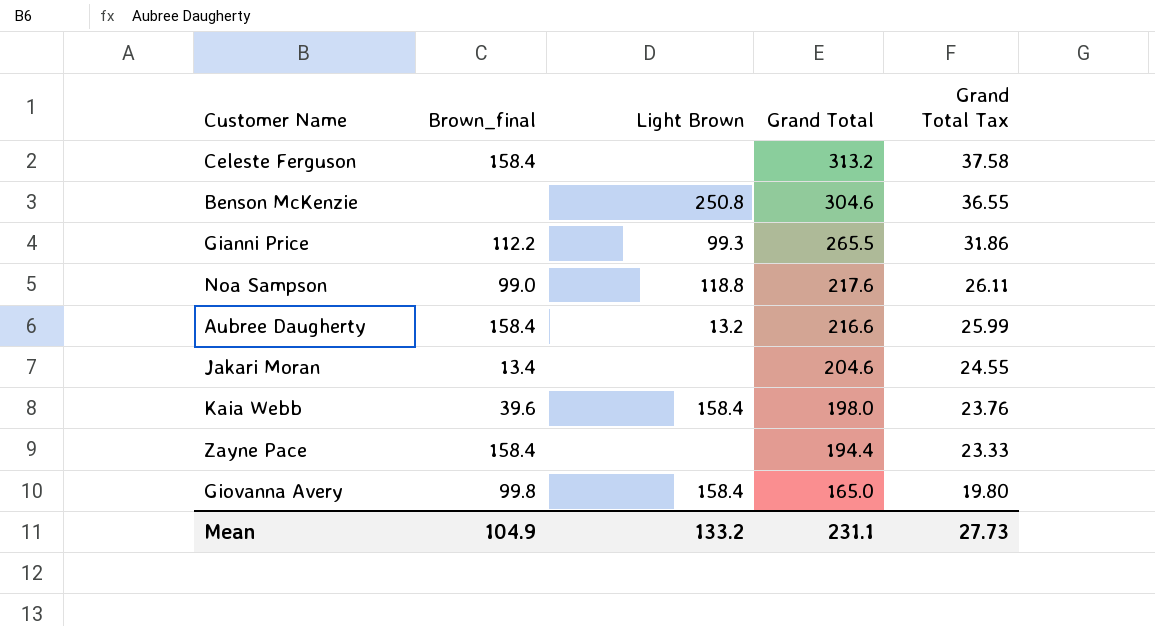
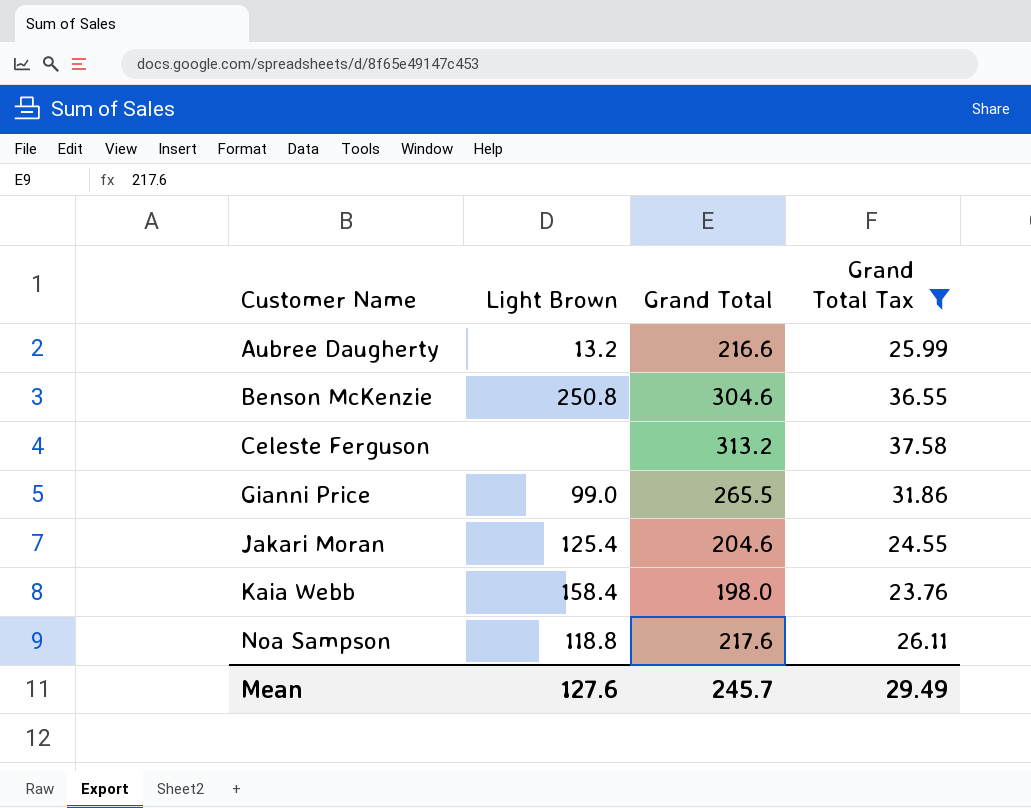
filter: none -> Grand Total Tax >= 23.76
row order: Grand Total descending -> Customer Name ascending
column Brown_final | position: 2 -> none
Gianni Price | Light Brown: 99.3 -> 99.0
Jakari Moran | Light Brown: none -> 125.4
Mean | Light Brown: 133.2 -> 127.6
Mean | Grand Total: 231.1 -> 245.7
Mean | Grand Total Tax: 27.73 -> 29.49

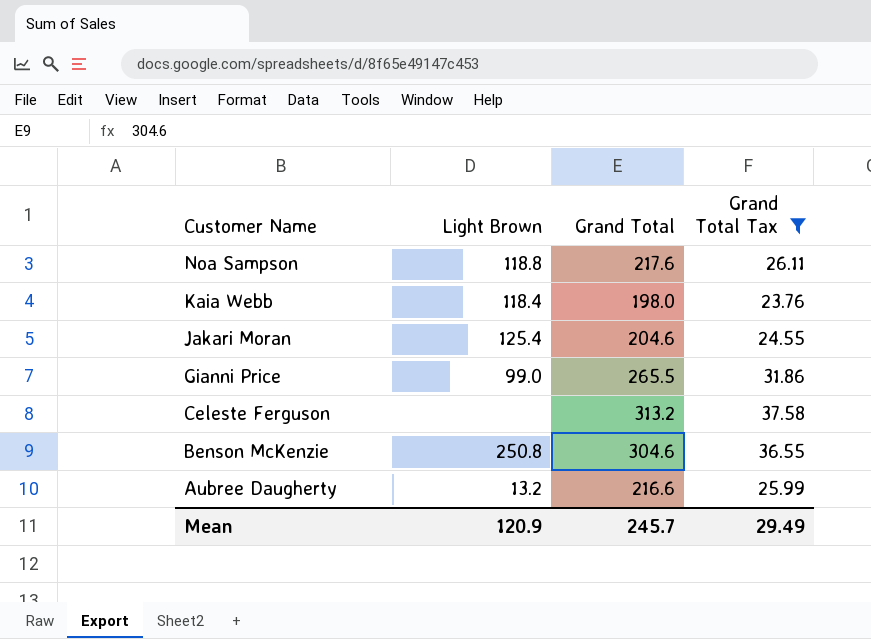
row order: Customer Name ascending -> Customer Name descending
Kaia Webb | Light Brown: 158.4 -> 118.4
Mean | Light Brown: 127.6 -> 120.9

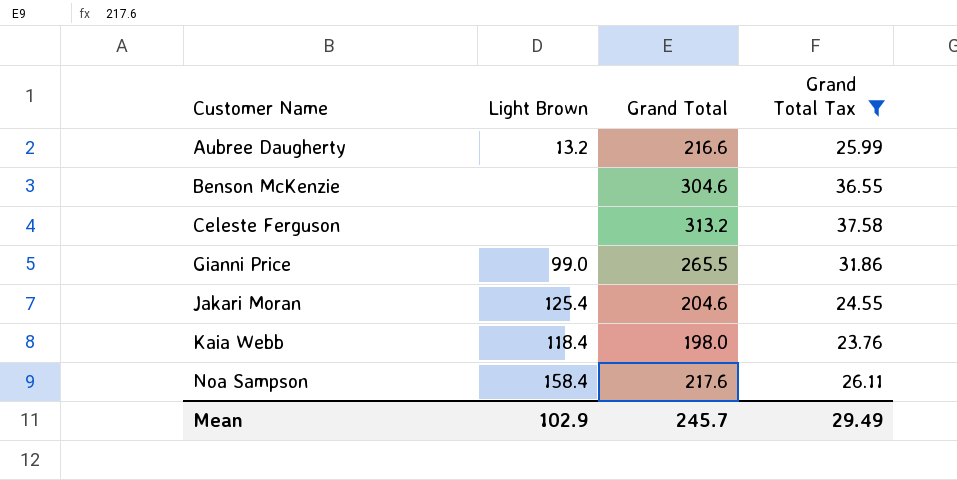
row order: Customer Name descending -> Customer Name ascending
Benson McKenzie | Light Brown: 250.8 -> none
Noa Sampson | Light Brown: 118.8 -> 158.4
Mean | Light Brown: 120.9 -> 102.9

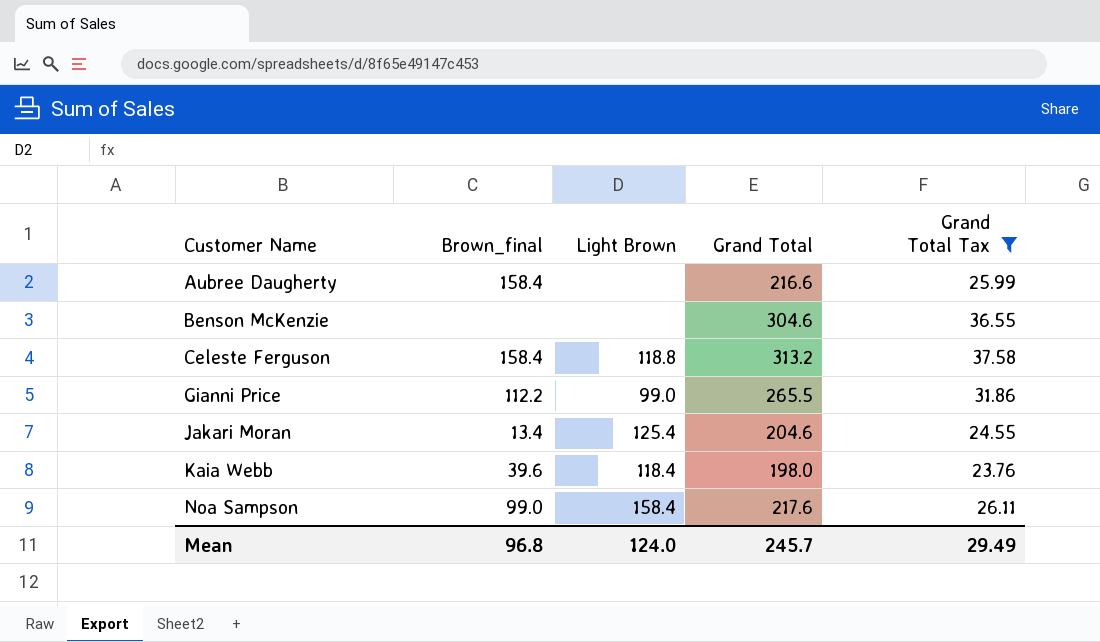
column Brown_final | position: none -> 2
Aubree Daugherty | Light Brown: 13.2 -> none
Celeste Ferguson | Light Brown: none -> 118.8
Mean | Light Brown: 102.9 -> 124.0

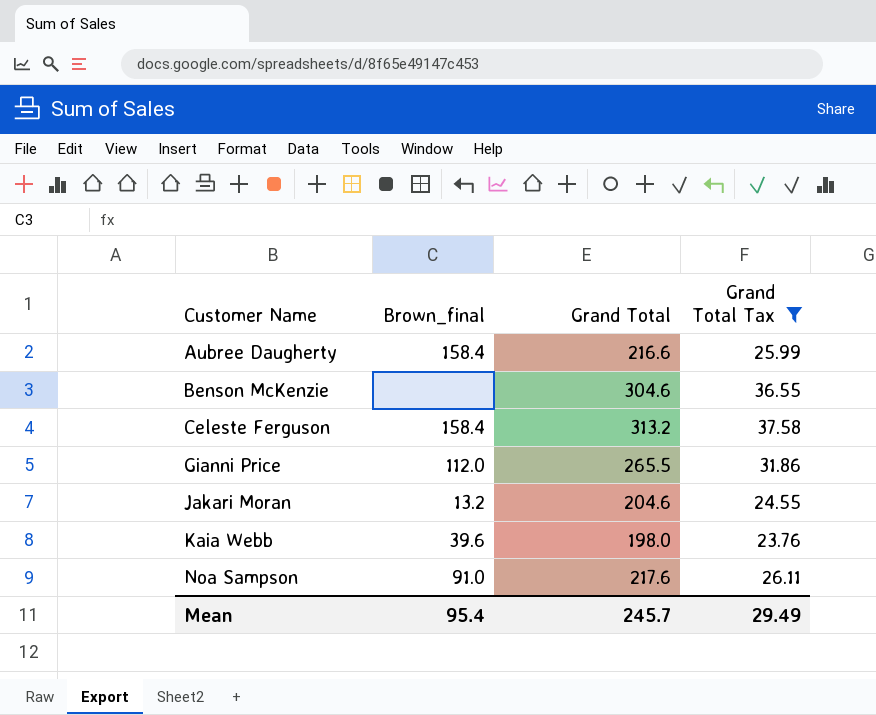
column Light Brown | position: 3 -> none
Gianni Price | Brown_final: 112.2 -> 112.0
Jakari Moran | Brown_final: 13.4 -> 13.2
Noa Sampson | Brown_final: 99.0 -> 91.0
Mean | Brown_final: 96.8 -> 95.4

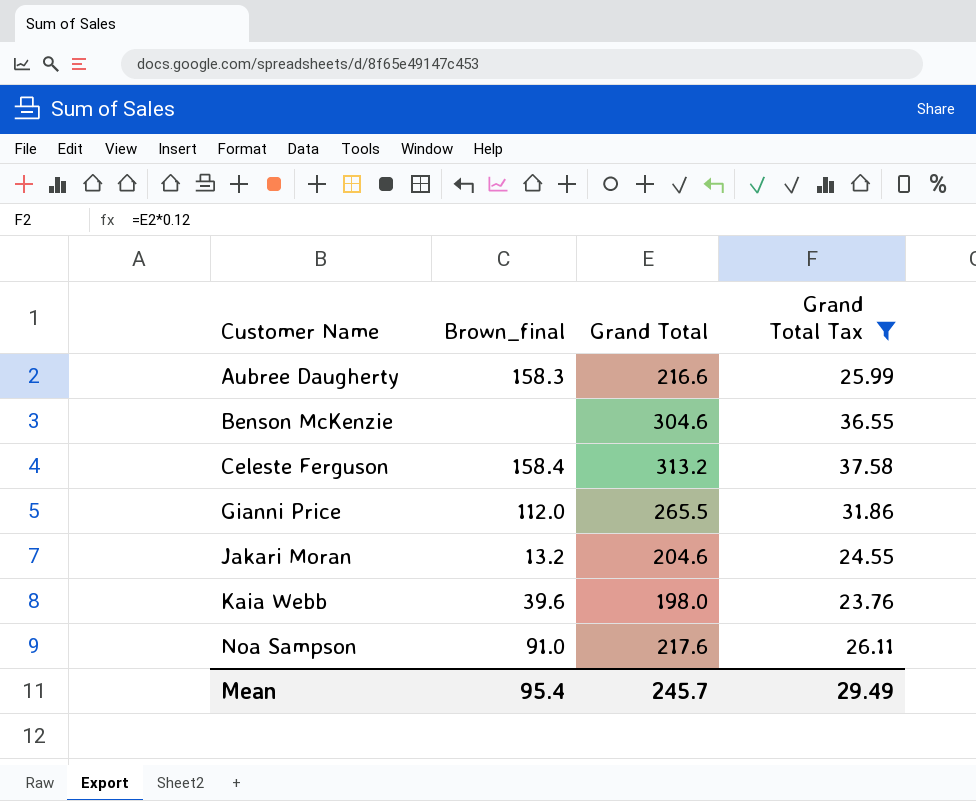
Aubree Daugherty | Brown_final: 158.4 -> 158.3

